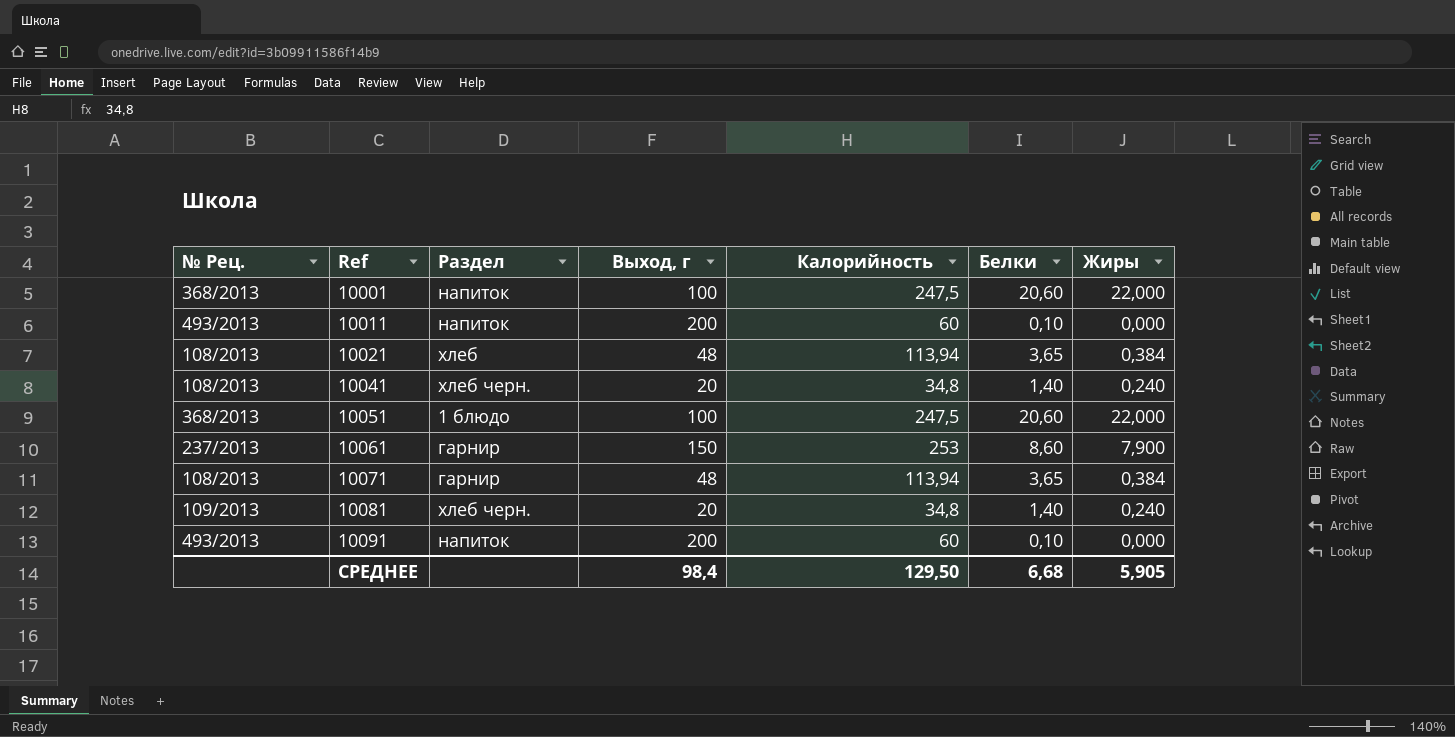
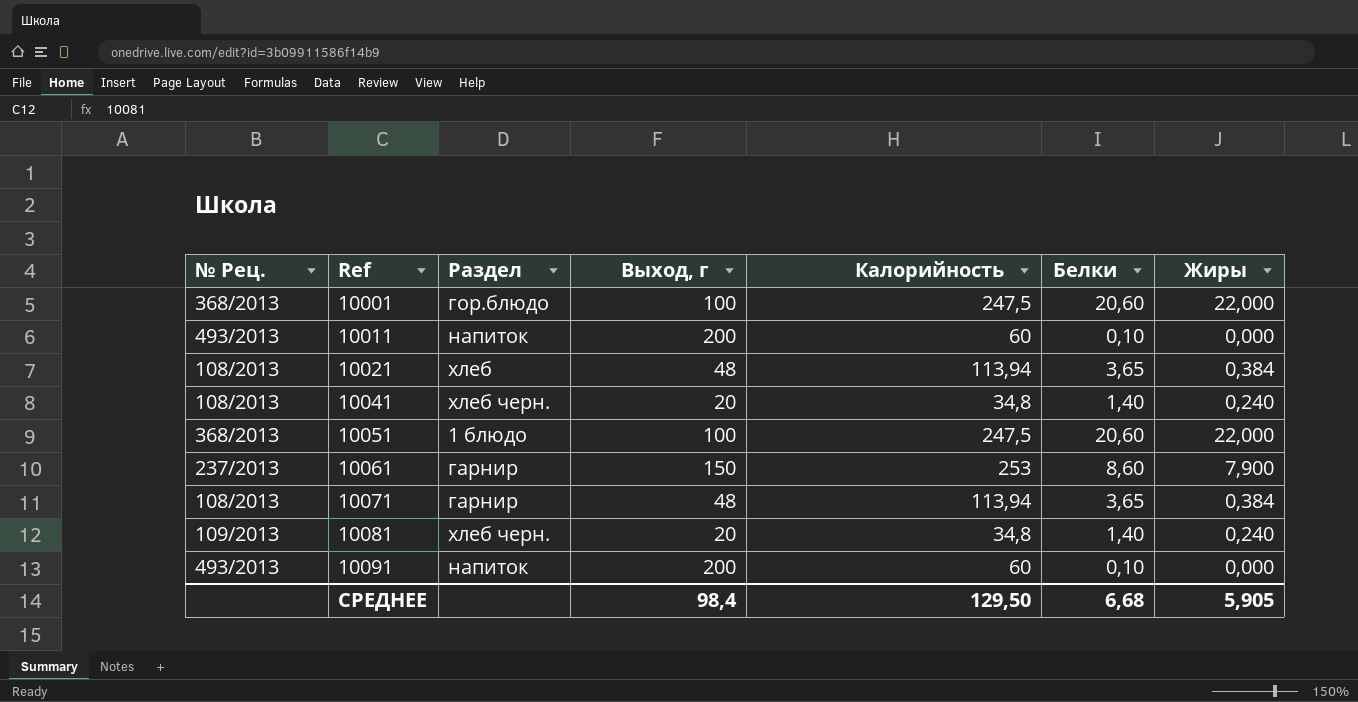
10001 | Раздел: напиток -> гор.блюдо

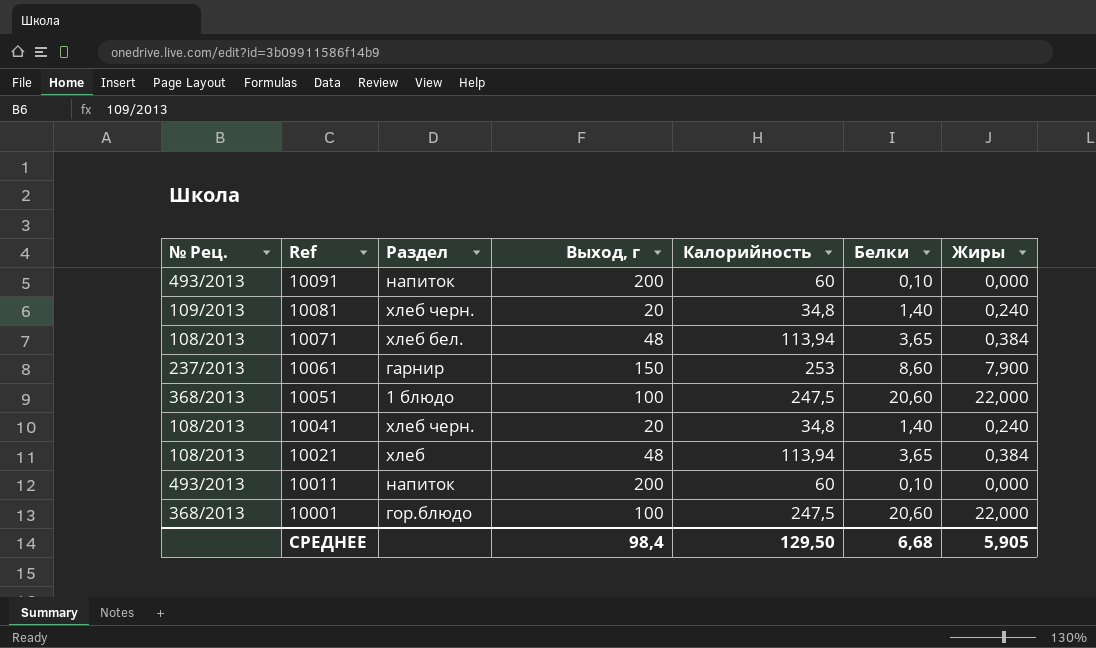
row order: Ref ascending -> Ref descending
10071 | Раздел: гарнир -> хлеб бел.

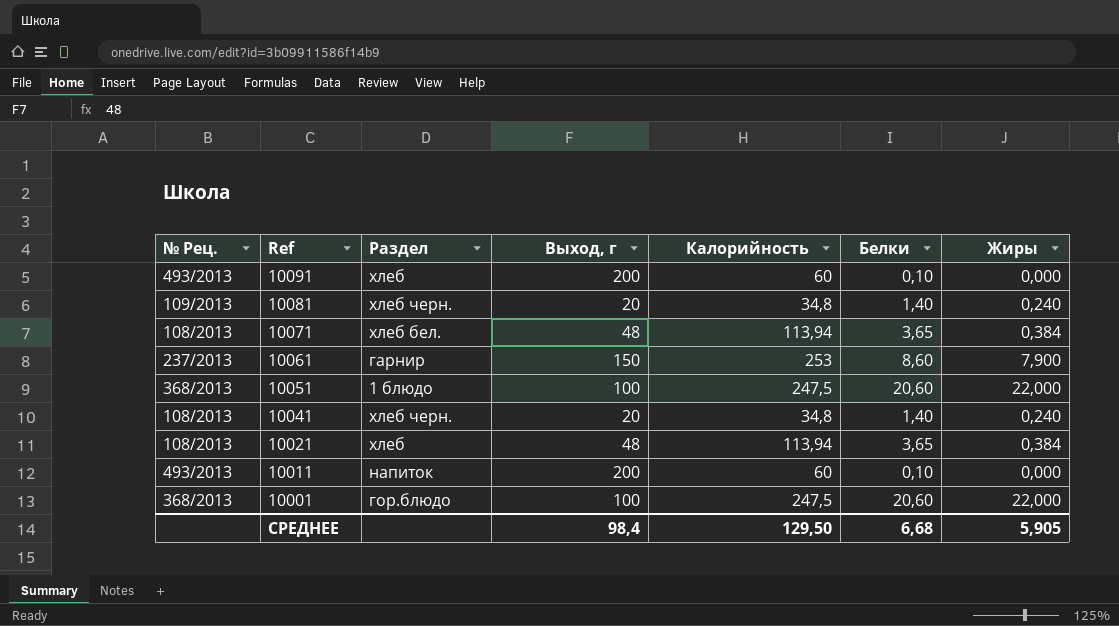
10091 | Раздел: напиток -> хлеб

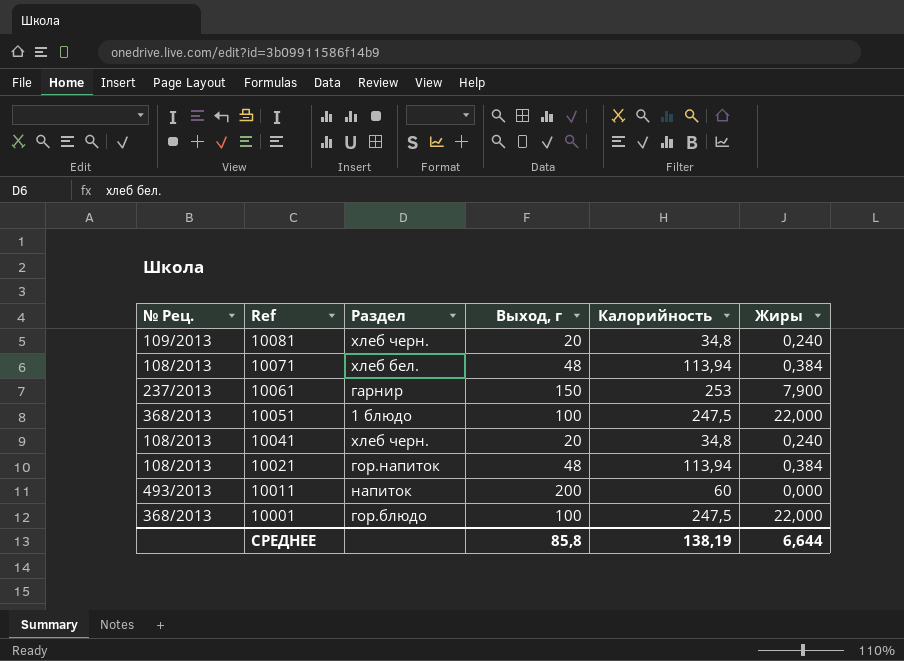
column Белки | position: 6 -> none
row 10091: 493/2013 | хлеб | 200 | 60 | 0,10 | 0,000 -> none
10021 | Раздел: хлеб -> гор.напиток
СРЕДНЕЕ | Выход, г: 98,4 -> 85,8
СРЕДНЕЕ | Калорийность: 129,50 -> 138,19
СРЕДНЕЕ | Жиры: 5,905 -> 6,644

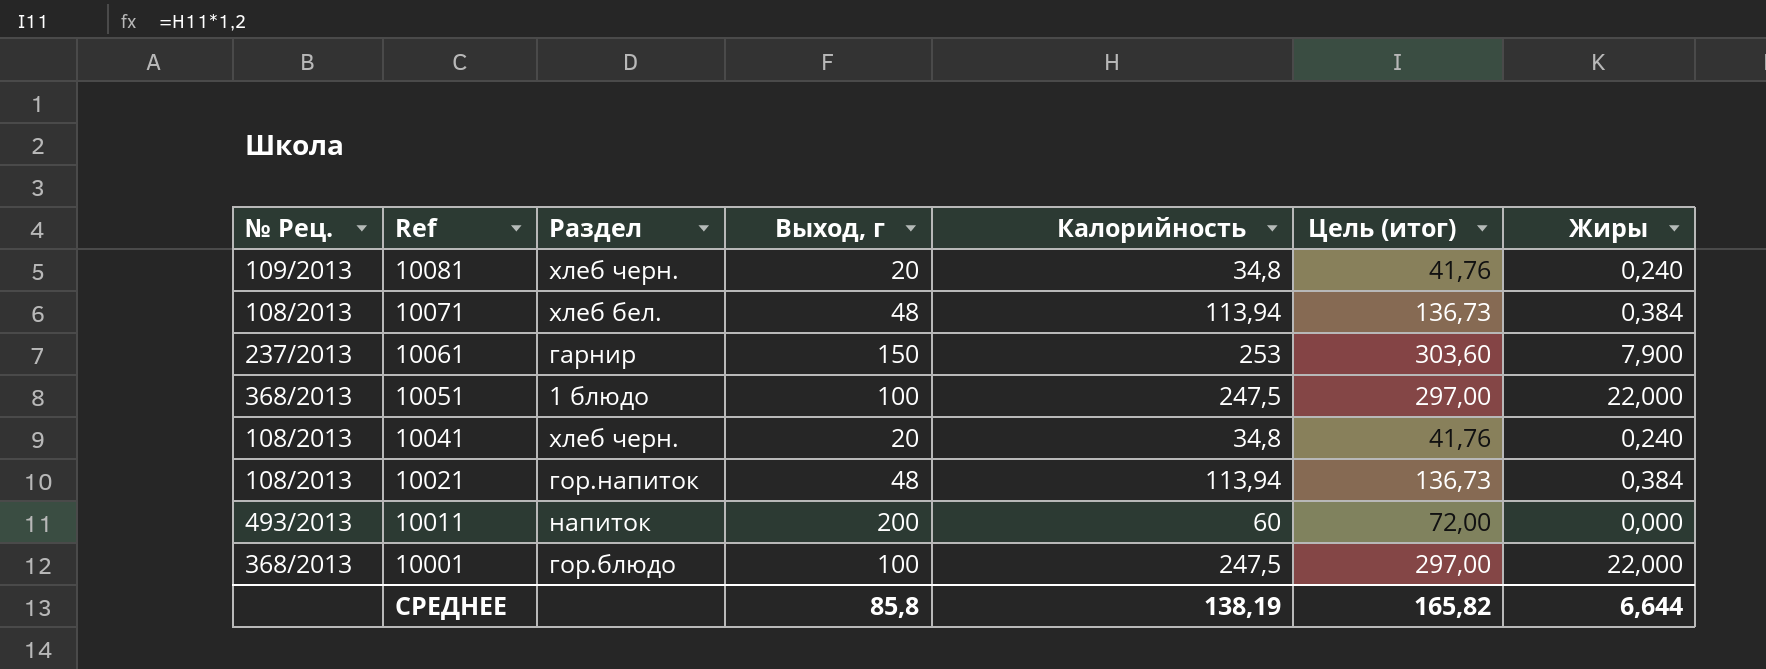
column Цель (итог) | formula: none -> [Калорийность] * 1,2

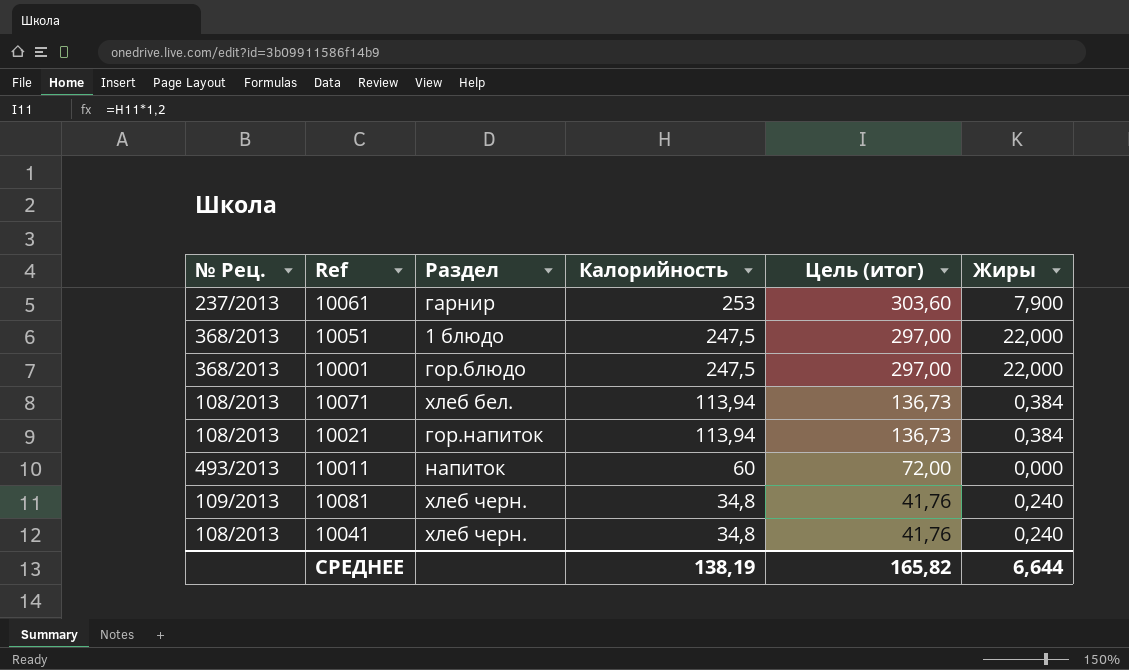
row order: Ref descending -> Калорийность descending
column Выход, г | position: 4 -> none

